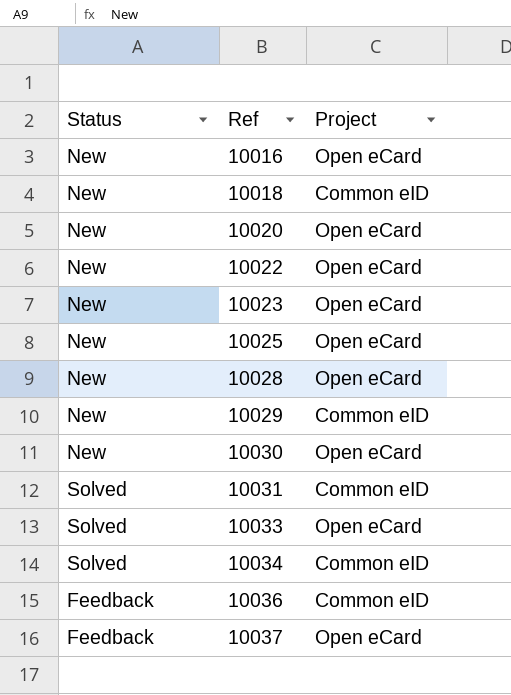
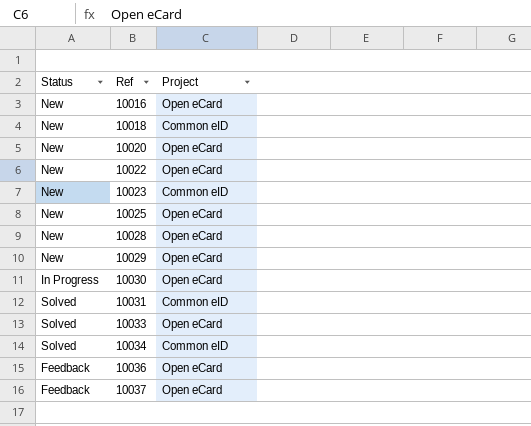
10023 | Project: Open eCard -> Common eID
10029 | Project: Common eID -> Open eCard
10030 | Status: New -> In Progress
10036 | Project: Common eID -> Open eCard

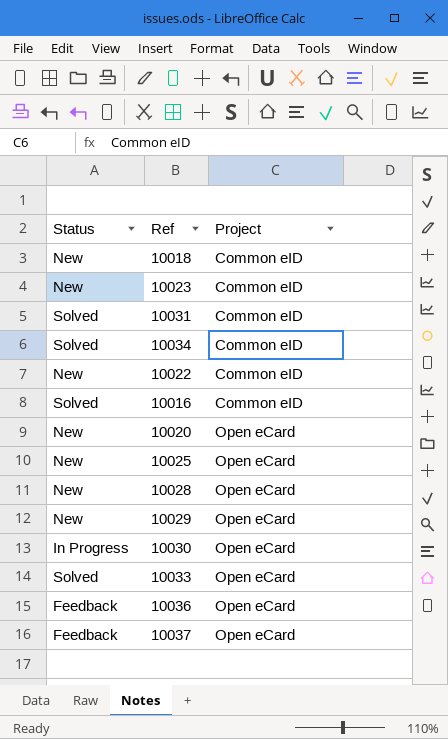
row order: Ref ascending -> Project ascending
10022 | Project: Open eCard -> Common eID
10016 | Status: New -> Solved
10016 | Project: Open eCard -> Common eID

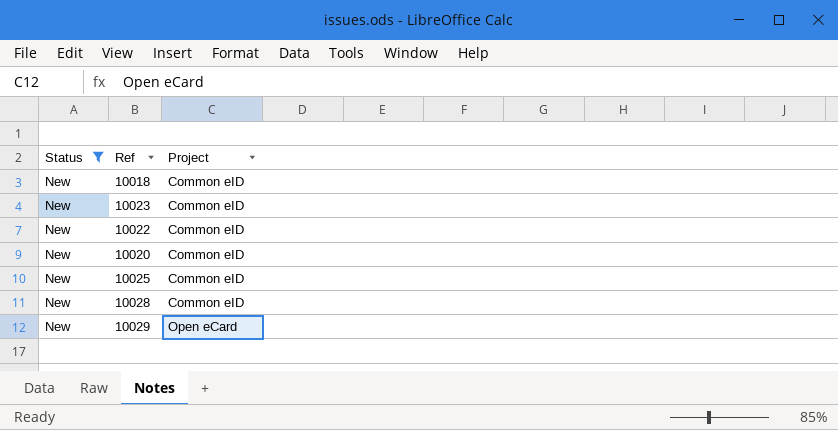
filter: none -> Status = New
10020 | Project: Open eCard -> Common eID
10025 | Project: Open eCard -> Common eID
10028 | Project: Open eCard -> Common eID

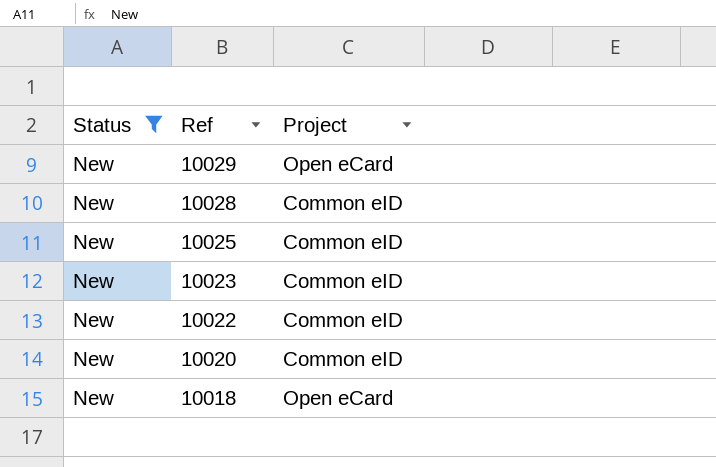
row order: Project ascending -> Ref descending
10018 | Project: Common eID -> Open eCard

